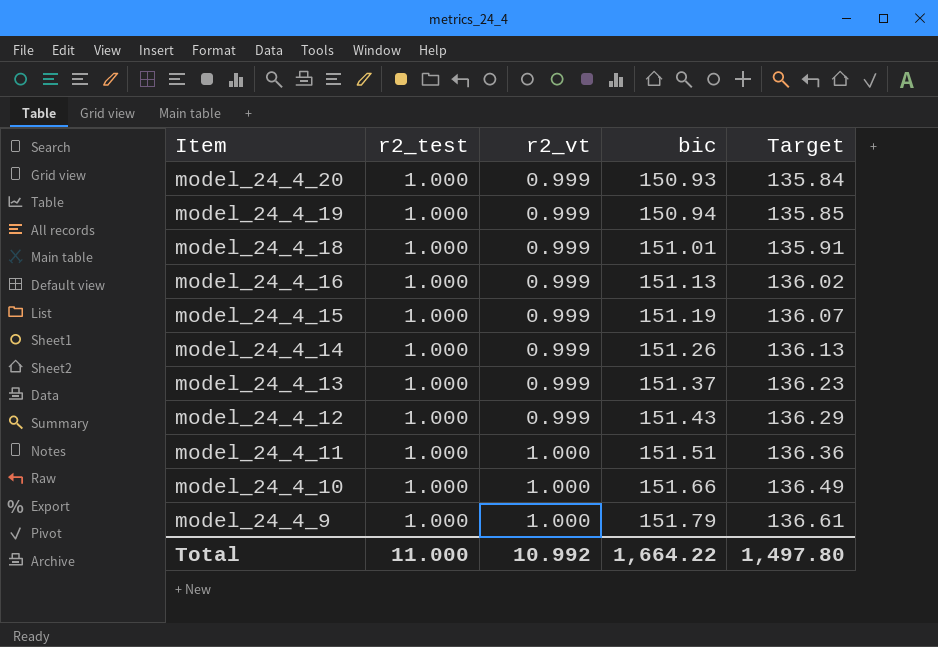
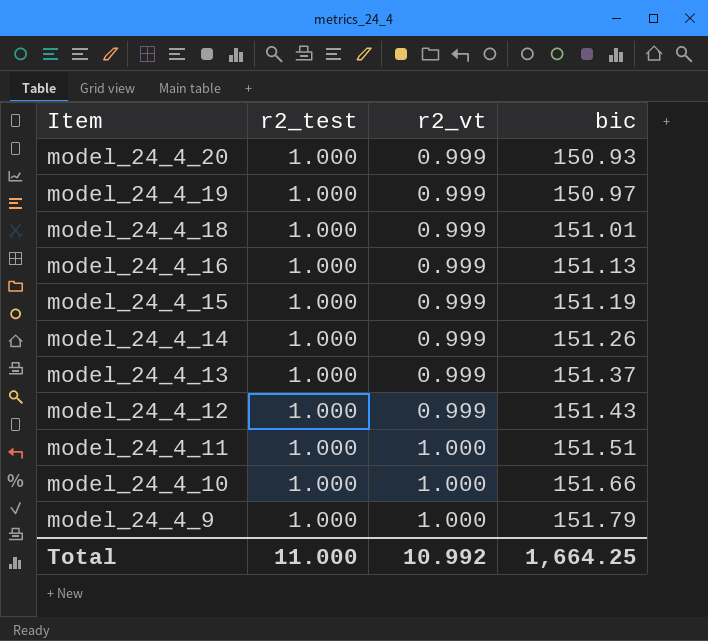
column Target | formula: [bic] * 0.9 -> none
model_24_4_19 | bic: 150.94 -> 150.97
Total | bic: 1,664.22 -> 1,664.25

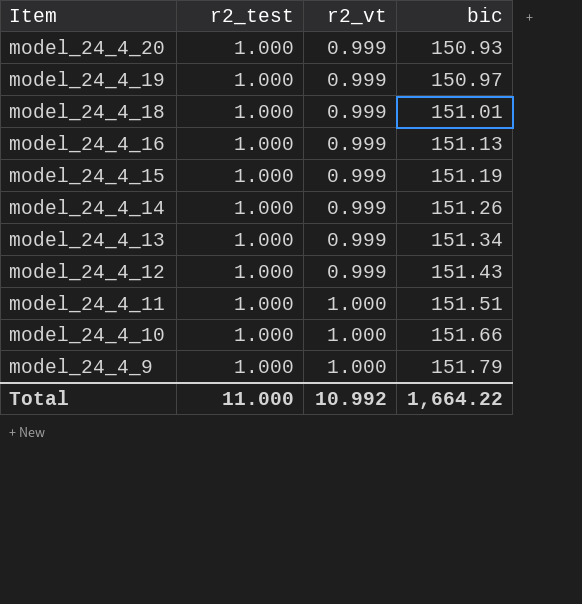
model_24_4_13 | bic: 151.37 -> 151.34
Total | bic: 1,664.25 -> 1,664.22

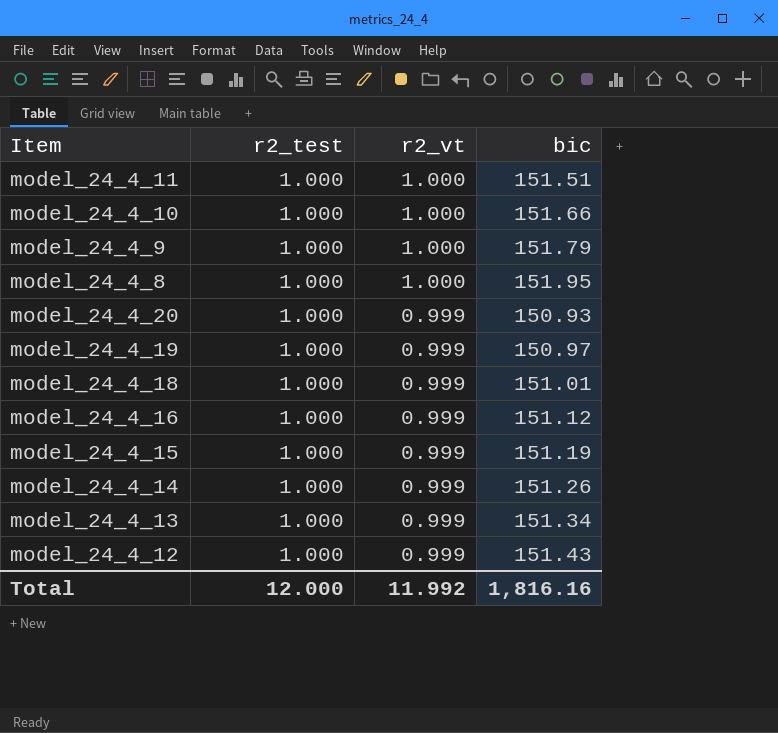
row order: Item descending -> r2_vt descending
row model_24_4_8: none -> 1.000 | 1.000 | 151.95
model_24_4_16 | bic: 151.13 -> 151.12
Total | r2_test: 11.000 -> 12.000
Total | r2_vt: 10.992 -> 11.992
Total | bic: 1,664.22 -> 1,816.16

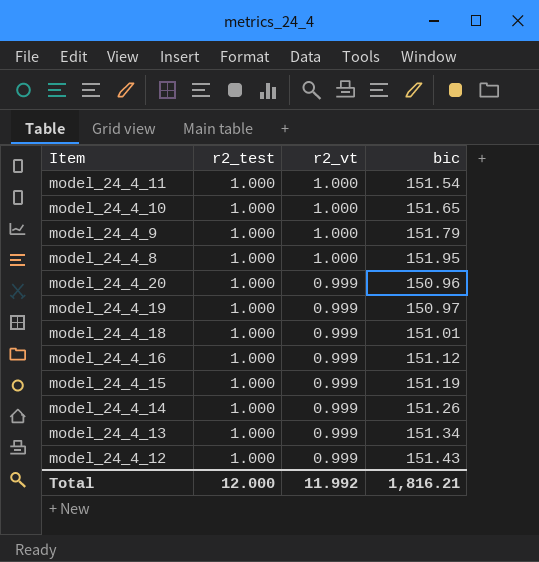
model_24_4_11 | bic: 151.51 -> 151.54
model_24_4_10 | bic: 151.66 -> 151.65
model_24_4_20 | bic: 150.93 -> 150.96
Total | bic: 1,816.16 -> 1,816.21

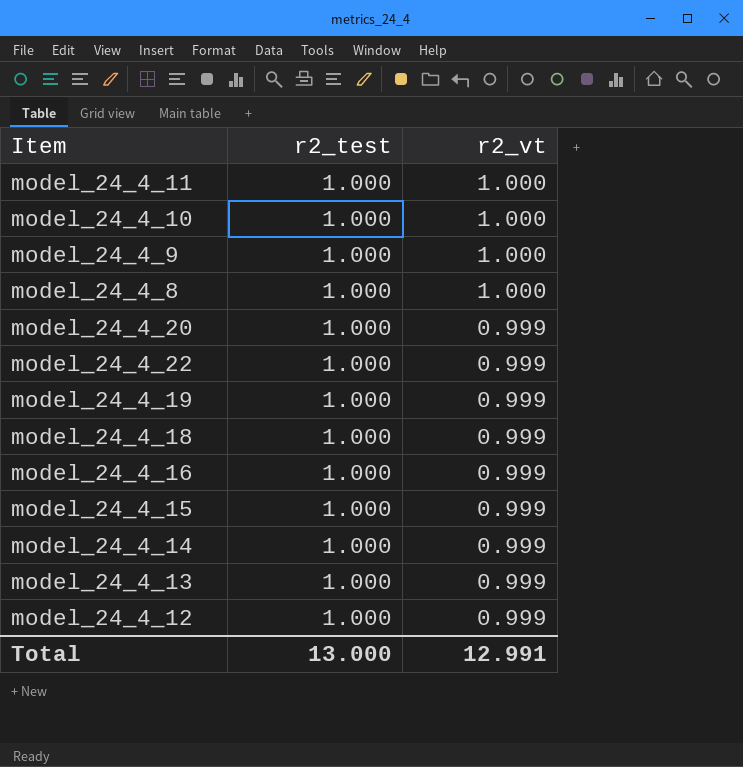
column bic | position: 4 -> none
row model_24_4_22: none -> 1.000 | 0.999
Total | r2_test: 12.000 -> 13.000
Total | r2_vt: 11.992 -> 12.991

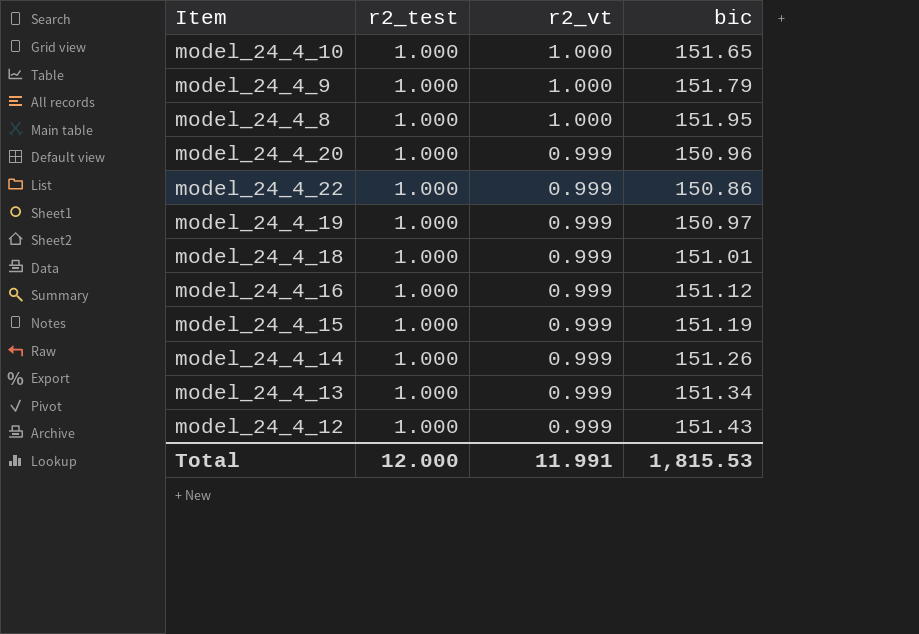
column bic | position: none -> 4
row model_24_4_11: 1.000 | 1.000 -> none
Total | r2_test: 13.000 -> 12.000
Total | r2_vt: 12.991 -> 11.991

